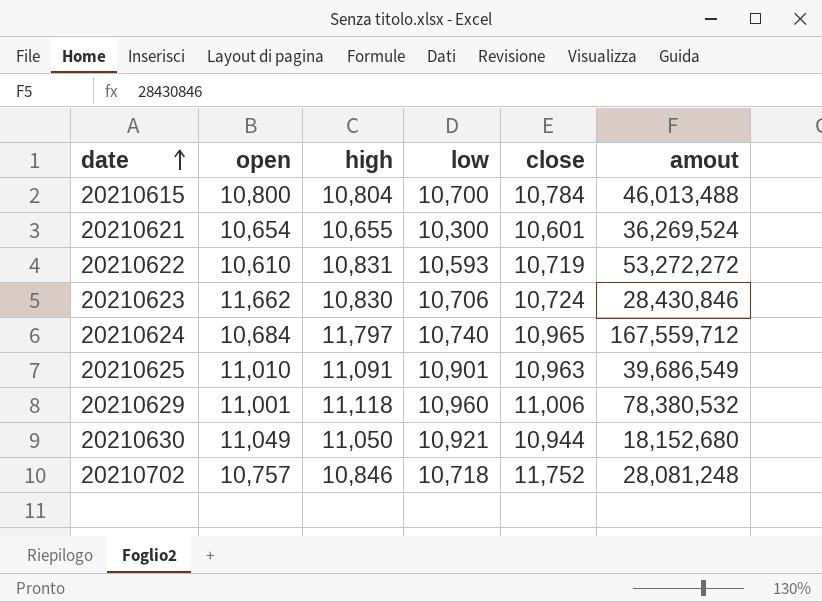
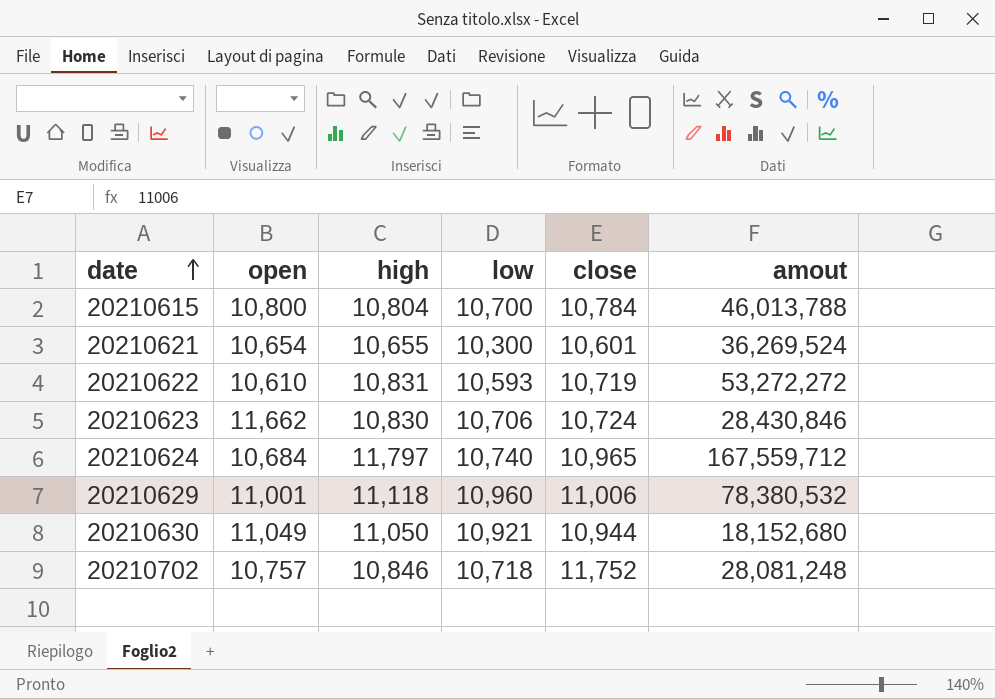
row 20210625: 11,010 | 11,091 | 10,901 | 10,963 | 39,686,549 -> none
20210615 | amout: 46,013,488 -> 46,013,788

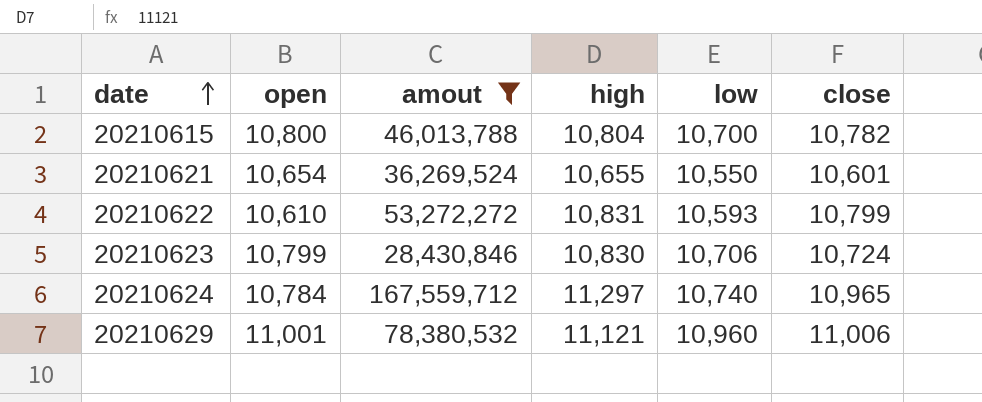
filter: none -> amout >= 28,430,846
column amout | position: 6 -> 3
20210615 | close: 10,784 -> 10,782
20210621 | low: 10,300 -> 10,550
20210622 | close: 10,719 -> 10,799
20210623 | open: 11,662 -> 10,799
20210624 | open: 10,684 -> 10,784
20210624 | high: 11,797 -> 11,297
20210629 | high: 11,118 -> 11,121

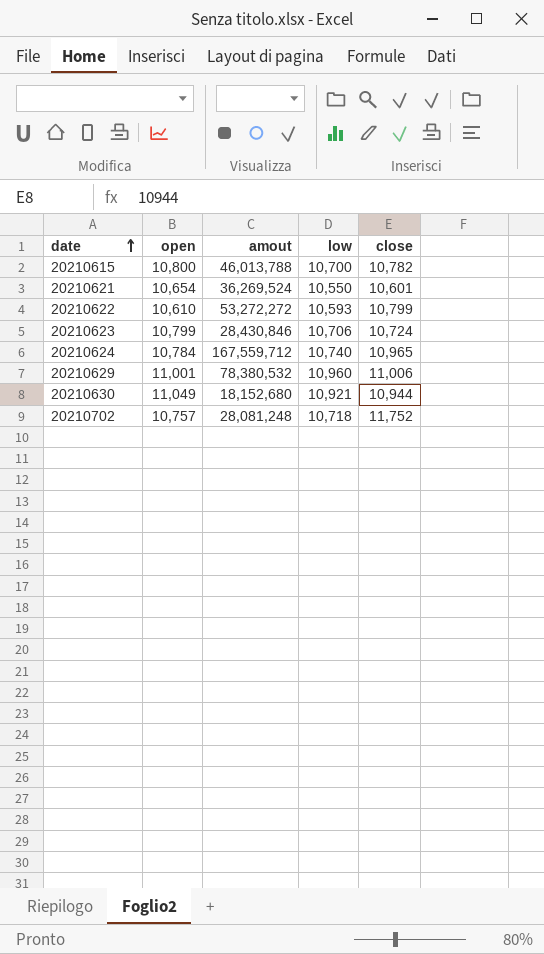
filter: amout >= 28,430,846 -> none
column high | position: 4 -> none

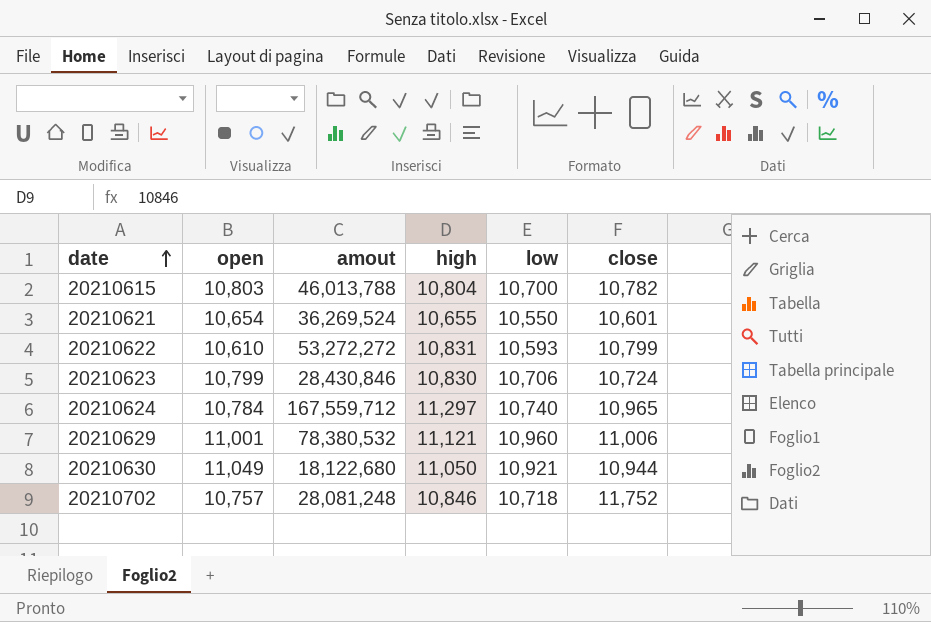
column high | position: none -> 4
20210615 | open: 10,800 -> 10,803
20210630 | amout: 18,152,680 -> 18,122,680

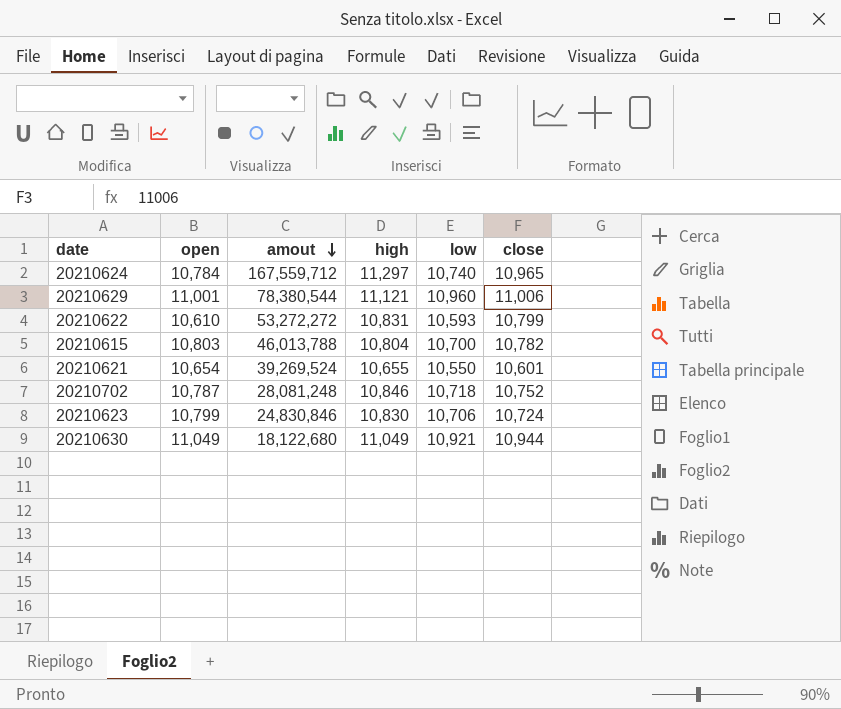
row order: date ascending -> amout descending
20210629 | amout: 78,380,532 -> 78,380,544
20210621 | amout: 36,269,524 -> 39,269,524
20210702 | open: 10,757 -> 10,787
20210702 | close: 11,752 -> 10,752
20210623 | amout: 28,430,846 -> 24,830,846
20210630 | high: 11,050 -> 11,049

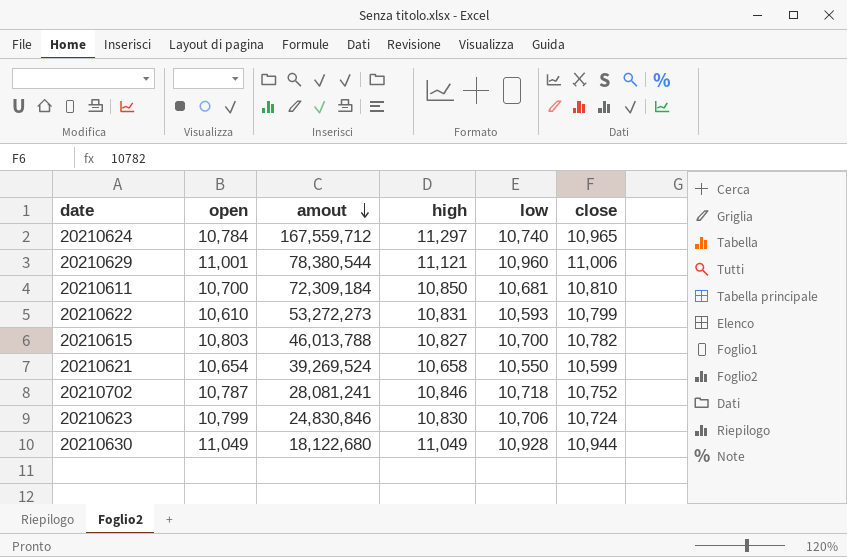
row 20210611: none -> 10,700 | 72,309,184 | 10,850 | 10,681 | 10,810
20210622 | amout: 53,272,272 -> 53,272,273
20210615 | high: 10,804 -> 10,827
20210621 | high: 10,655 -> 10,658
20210621 | close: 10,601 -> 10,599
20210702 | amout: 28,081,248 -> 28,081,241
20210630 | low: 10,921 -> 10,928

